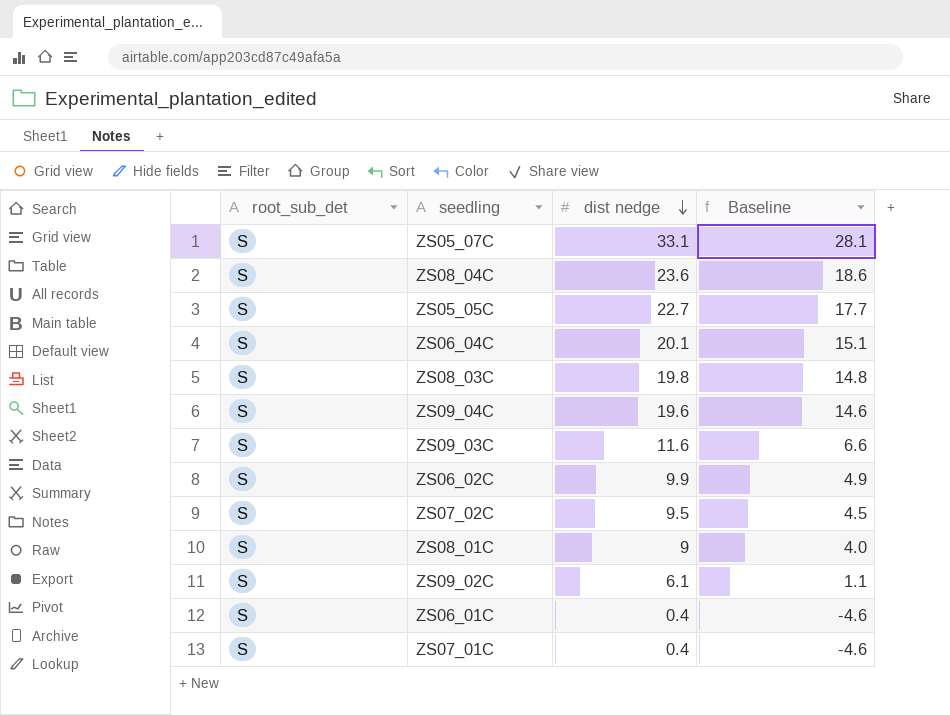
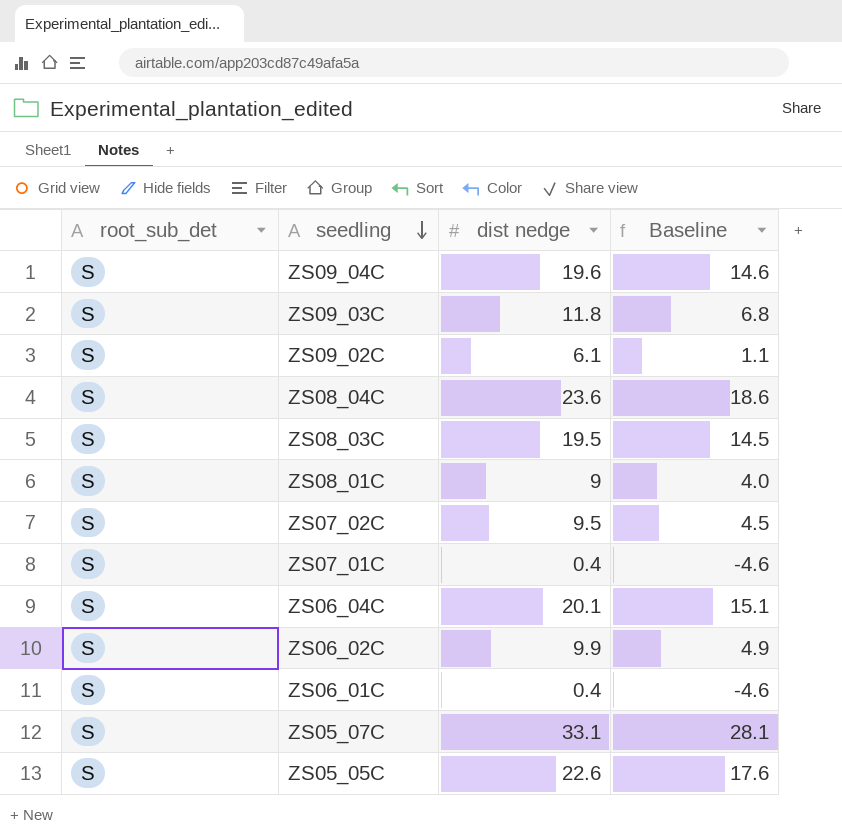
row order: dist nedge descending -> seedling descending
ZS09_03C | dist nedge: 11.6 -> 11.8
ZS09_03C | Baseline: 6.6 -> 6.8
ZS08_03C | dist nedge: 19.8 -> 19.5
ZS08_03C | Baseline: 14.8 -> 14.5
ZS05_05C | dist nedge: 22.7 -> 22.6
ZS05_05C | Baseline: 17.7 -> 17.6

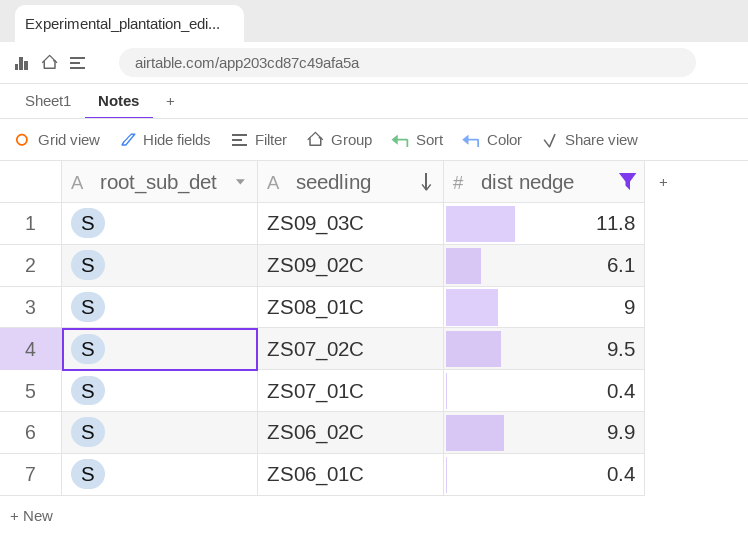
filter: none -> dist nedge <= 11.8
column Baseline | formula: [dist nedge] - 5 -> none

